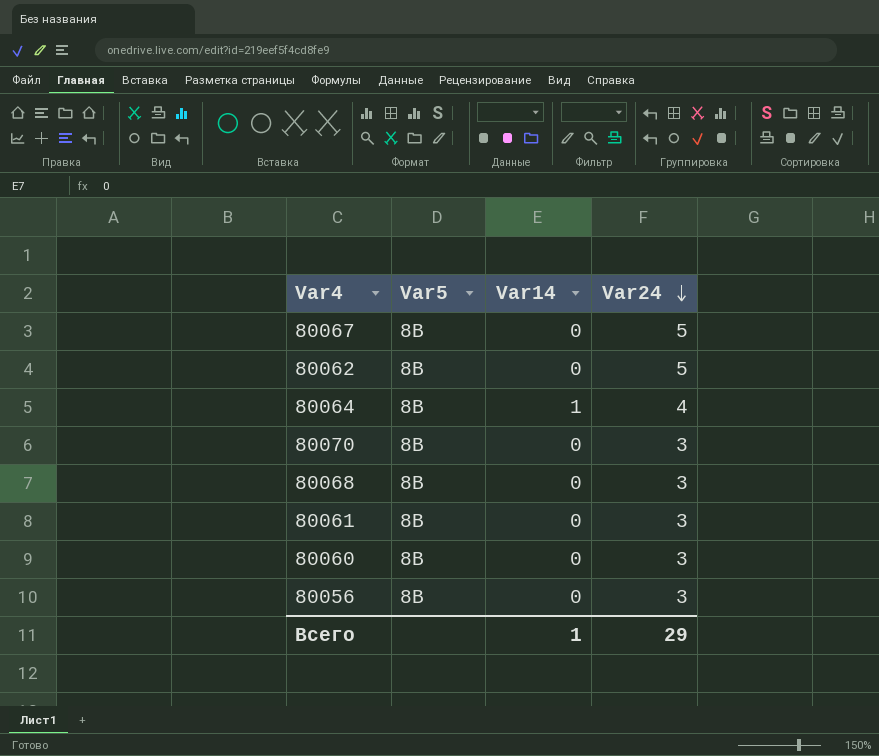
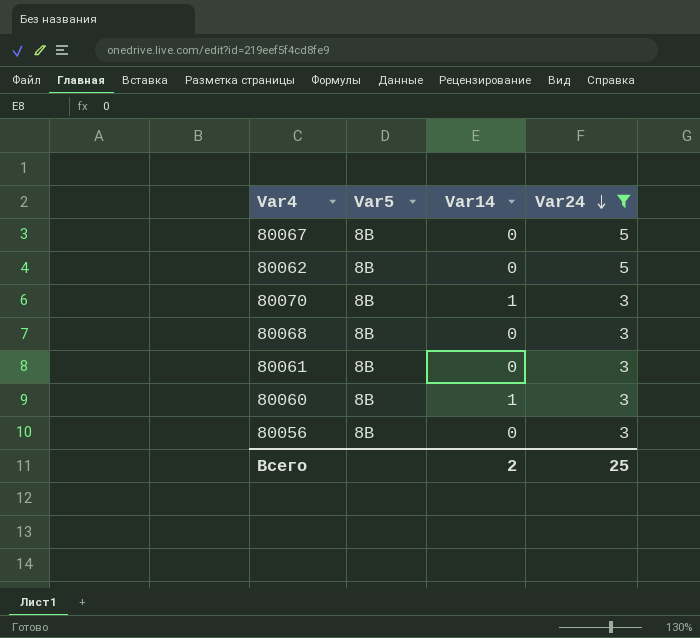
filter: none -> Var24 != 4
80070 | Var14: 0 -> 1
80060 | Var14: 0 -> 1
Всего | Var14: 1 -> 2
Всего | Var24: 29 -> 25

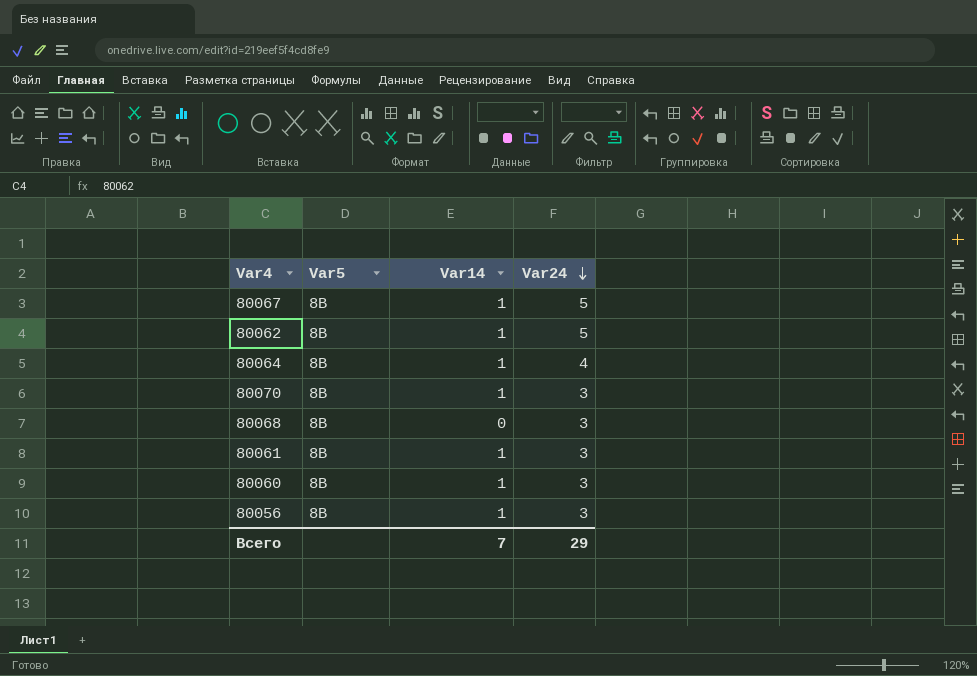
filter: Var24 != 4 -> none
80067 | Var14: 0 -> 1
80062 | Var14: 0 -> 1
80061 | Var14: 0 -> 1
80056 | Var14: 0 -> 1
Всего | Var14: 2 -> 7
Всего | Var24: 25 -> 29

